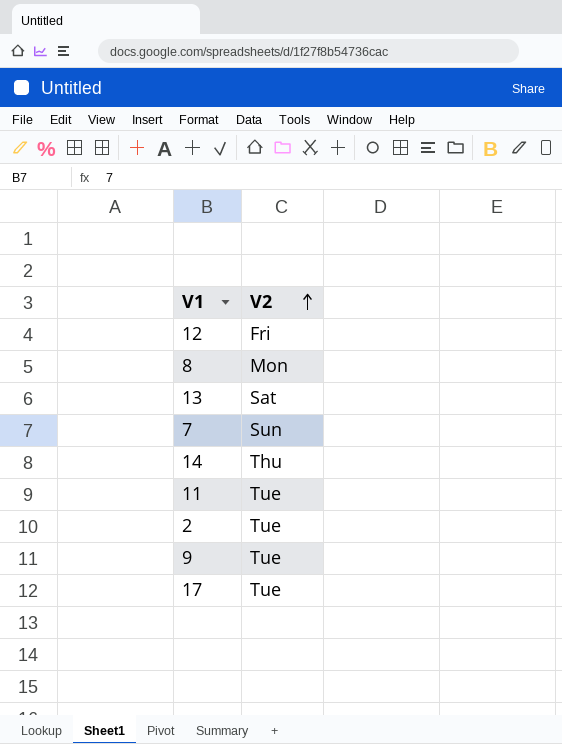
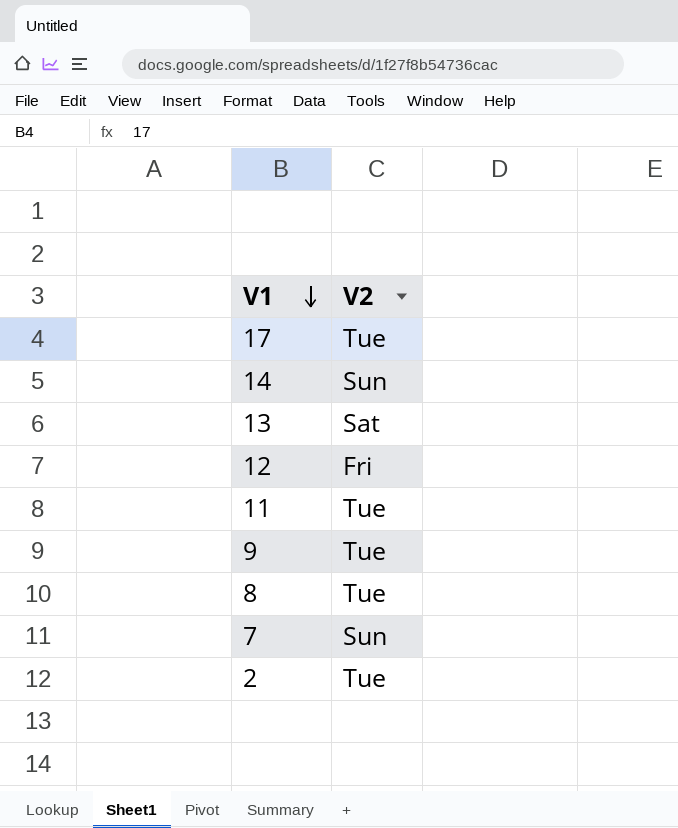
row order: V2 ascending -> V1 descending
14 | V2: Thu -> Sun
8 | V2: Mon -> Tue

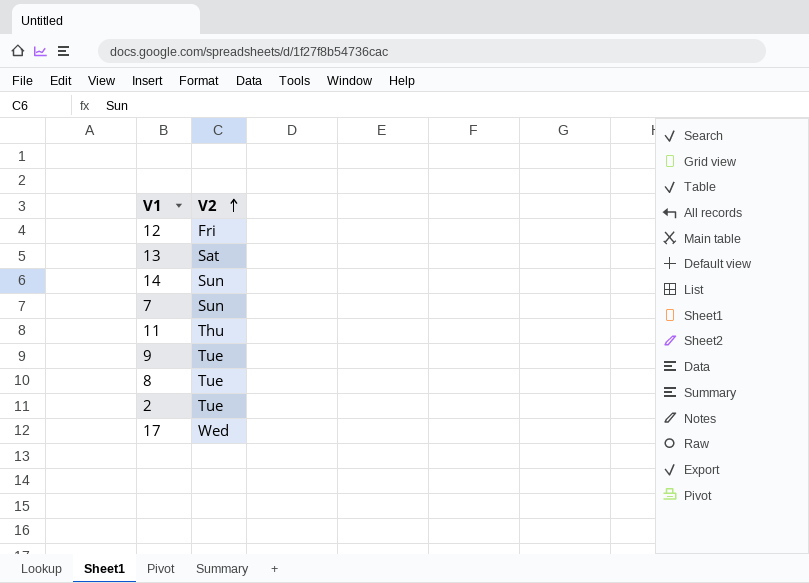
row order: V1 descending -> V2 ascending
11 | V2: Tue -> Thu
17 | V2: Tue -> Wed

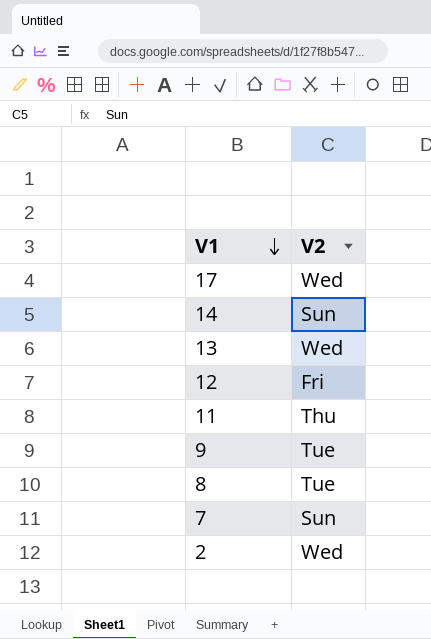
row order: V2 ascending -> V1 descending
13 | V2: Sat -> Wed
2 | V2: Tue -> Wed

